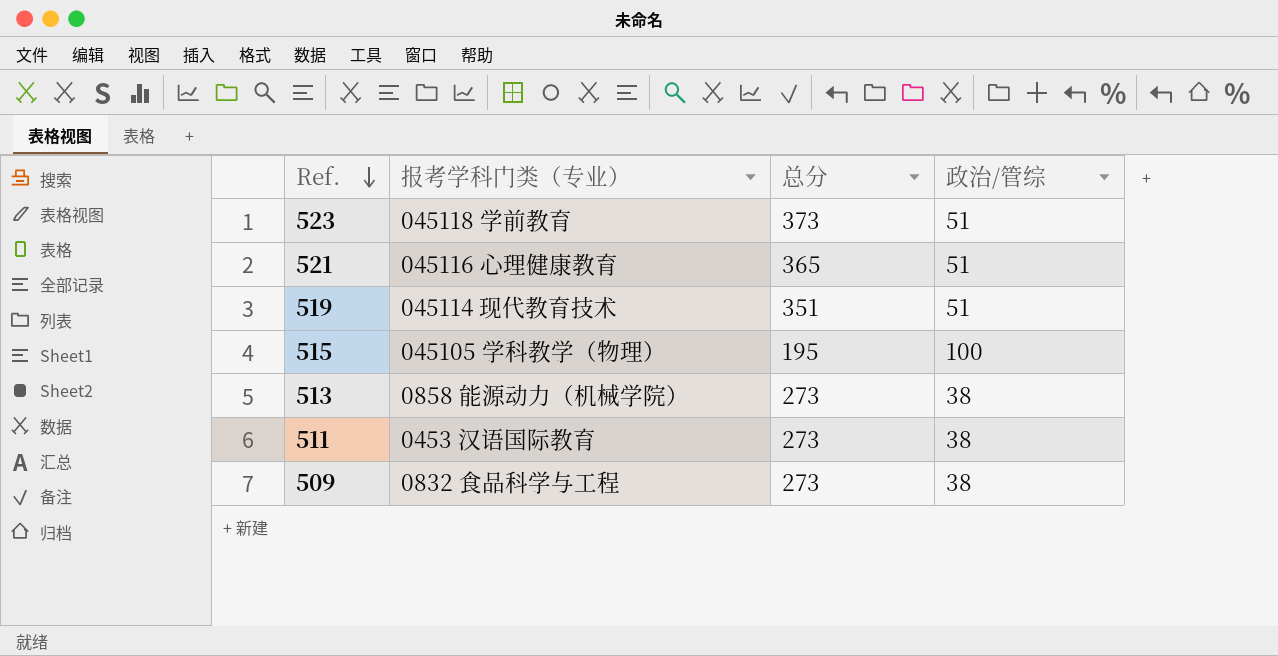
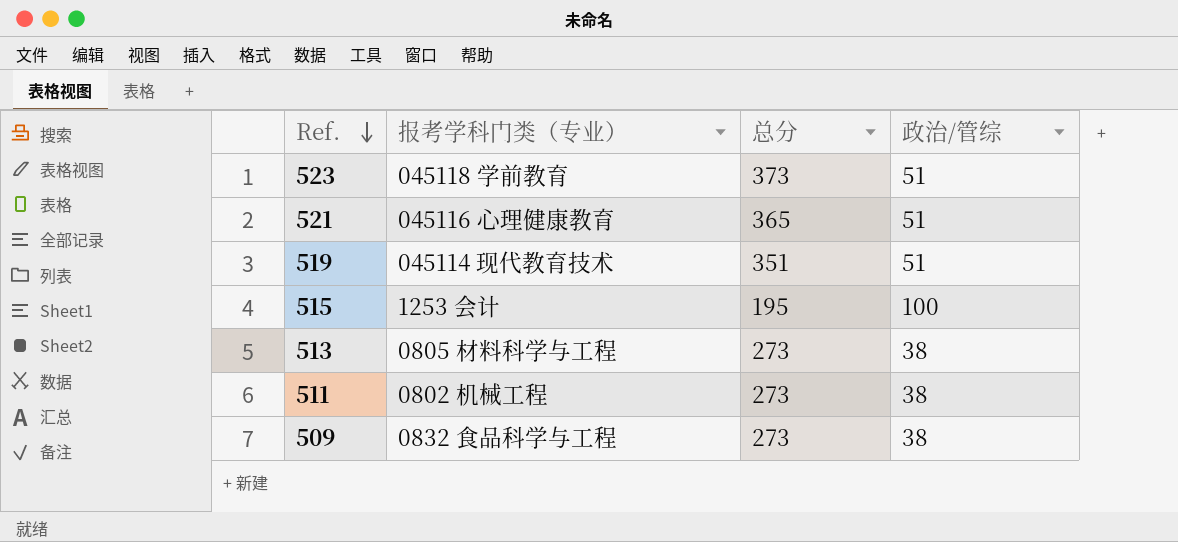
515 | 报考学科门类（专业）: 045105 学科教学（物理） -> 1253 会计
513 | 报考学科门类（专业）: 0858 能源动力（机械学院） -> 0805 材料科学与工程
511 | 报考学科门类（专业）: 0453 汉语国际教育 -> 0802 机械工程

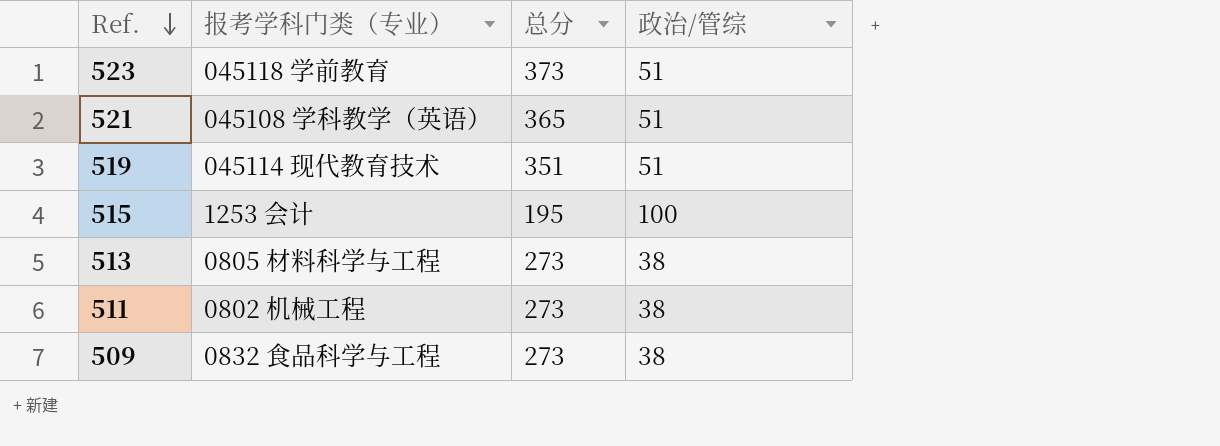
521 | 报考学科门类（专业）: 045116 心理健康教育 -> 045108 学科教学（英语）

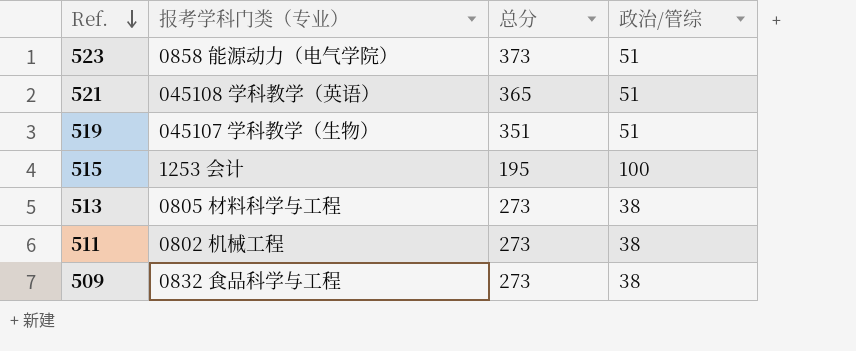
523 | 报考学科门类（专业）: 045118 学前教育 -> 0858 能源动力（电气学院）
519 | 报考学科门类（专业）: 045114 现代教育技术 -> 045107 学科教学（生物）

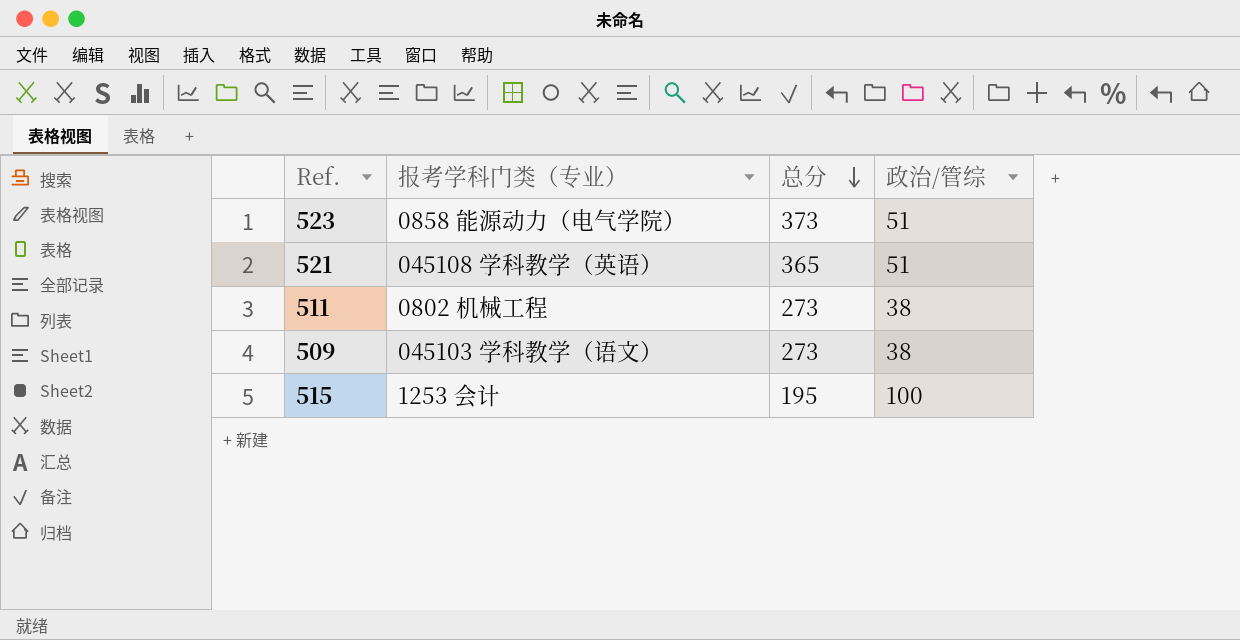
row order: Ref. descending -> 总分 descending
row 519: 045107 学科教学（生物） | 351 | 51 -> none
row 513: 0805 材料科学与工程 | 273 | 38 -> none
509 | 报考学科门类（专业）: 0832 食品科学与工程 -> 045103 学科教学（语文）

